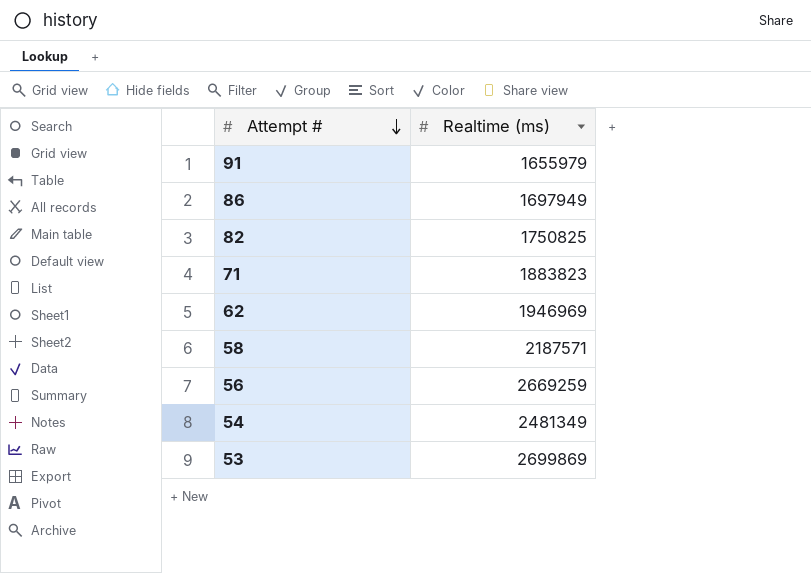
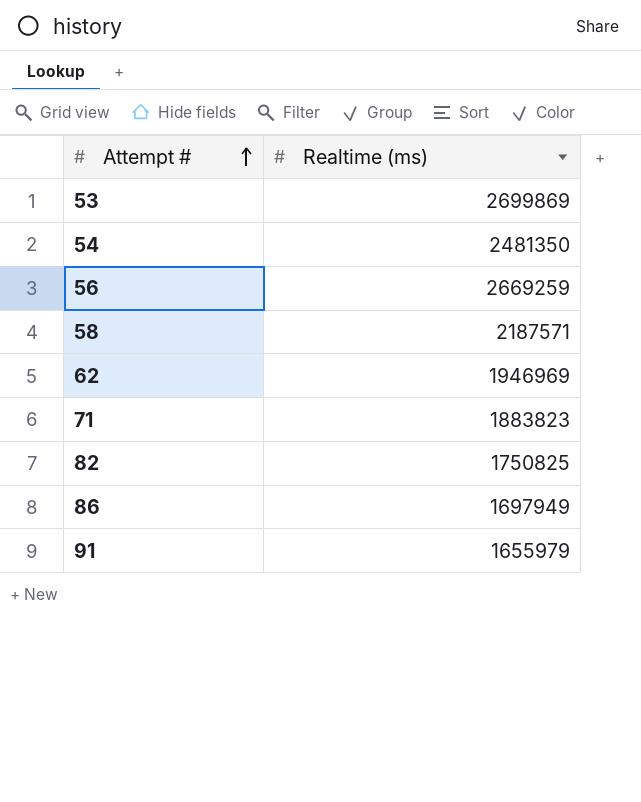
row order: Attempt # descending -> Attempt # ascending
54 | Realtime (ms): 2481349 -> 2481350

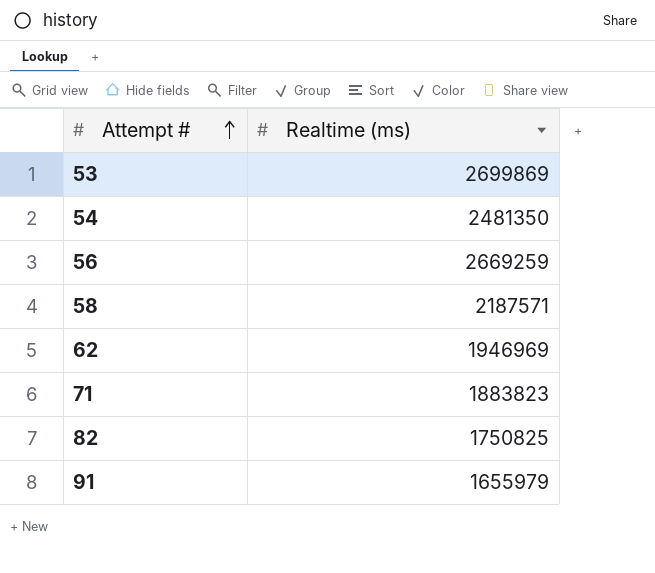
row 86: 1697949 -> none

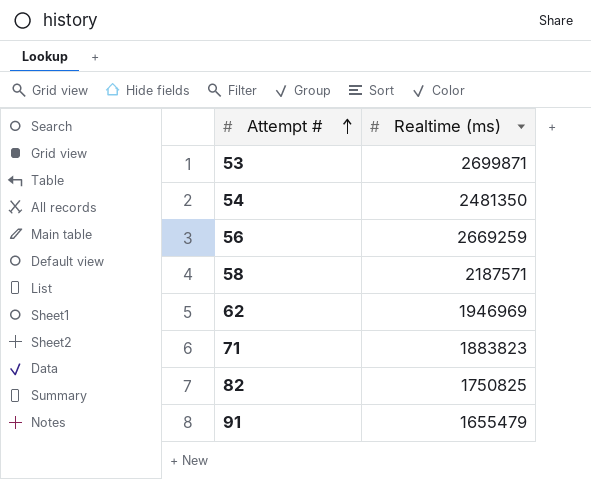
53 | Realtime (ms): 2699869 -> 2699871
91 | Realtime (ms): 1655979 -> 1655479

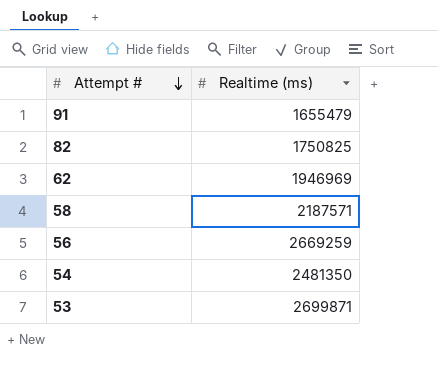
row order: Attempt # ascending -> Attempt # descending
row 71: 1883823 -> none

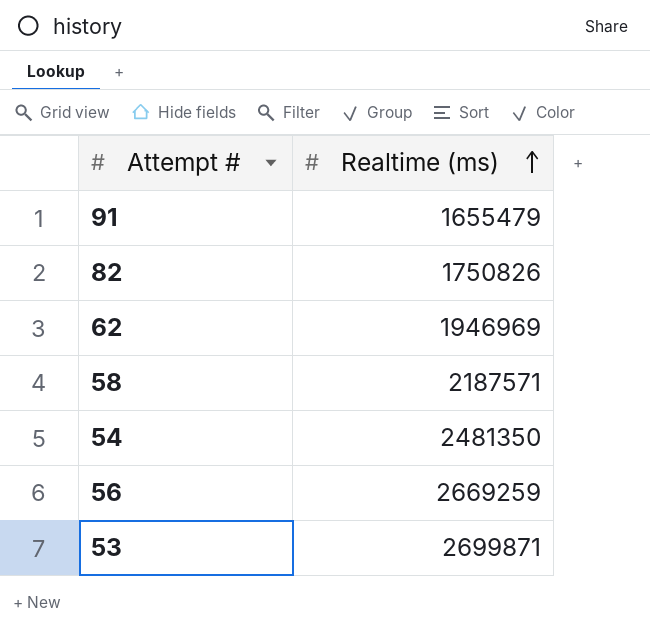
row order: Attempt # descending -> Realtime (ms) ascending
82 | Realtime (ms): 1750825 -> 1750826

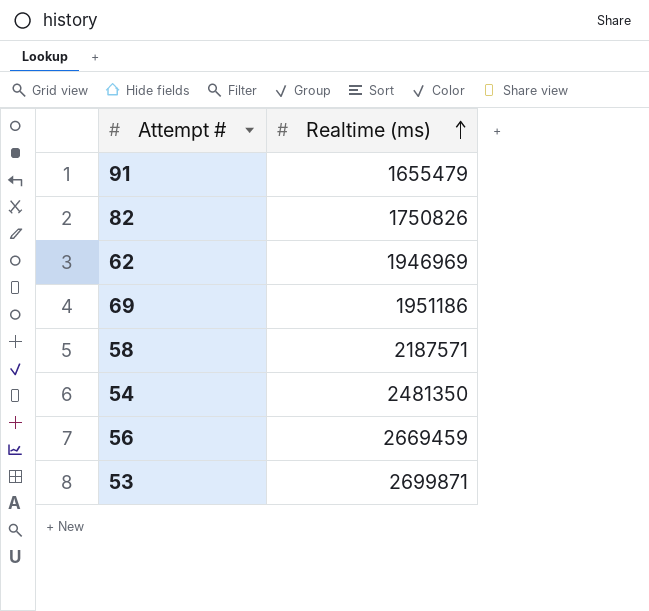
row 69: none -> 1951186
56 | Realtime (ms): 2669259 -> 2669459

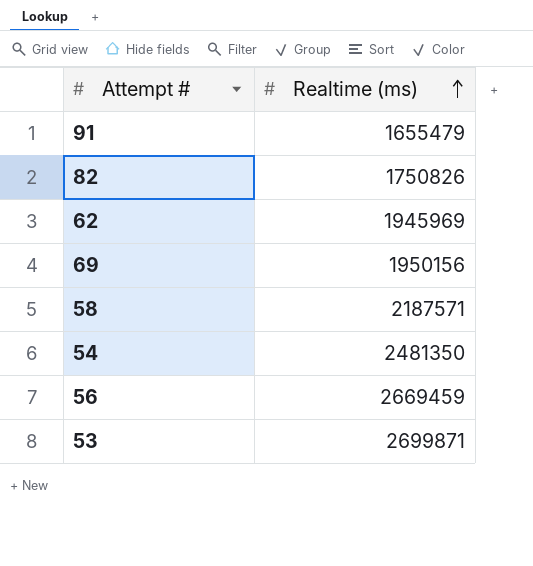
62 | Realtime (ms): 1946969 -> 1945969
69 | Realtime (ms): 1951186 -> 1950156

